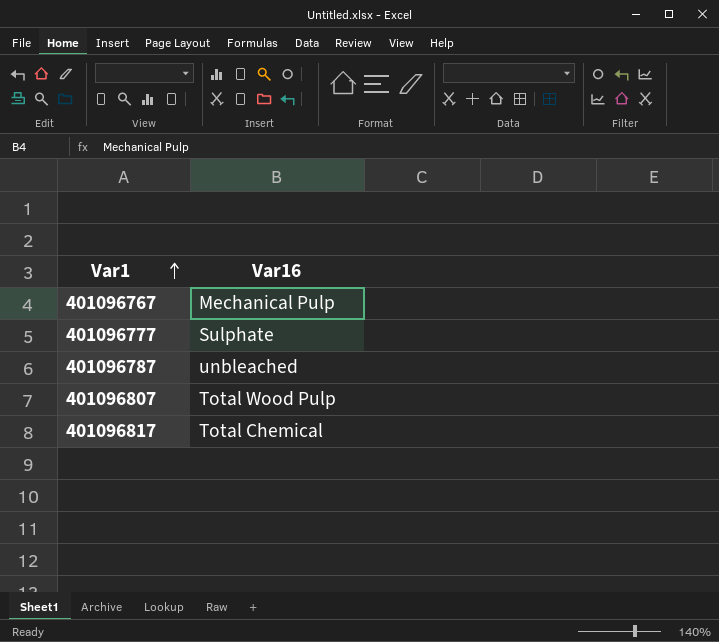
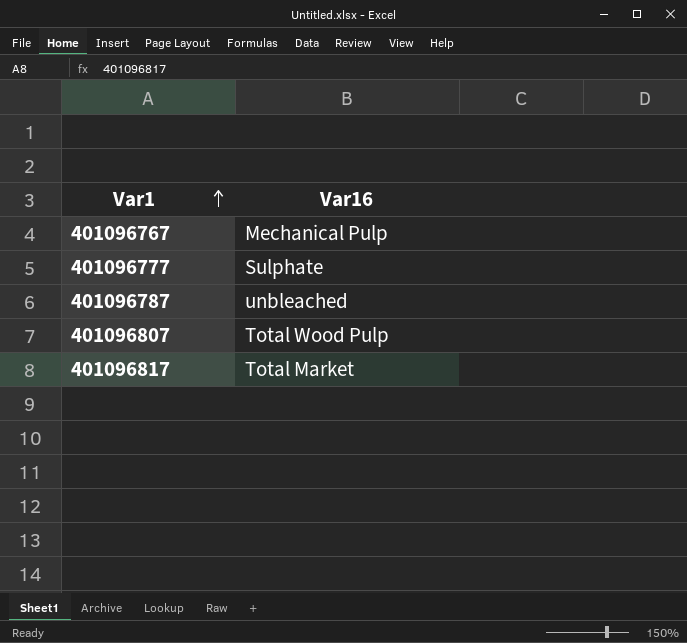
401096817 | Var16: Total Chemical -> Total Market

